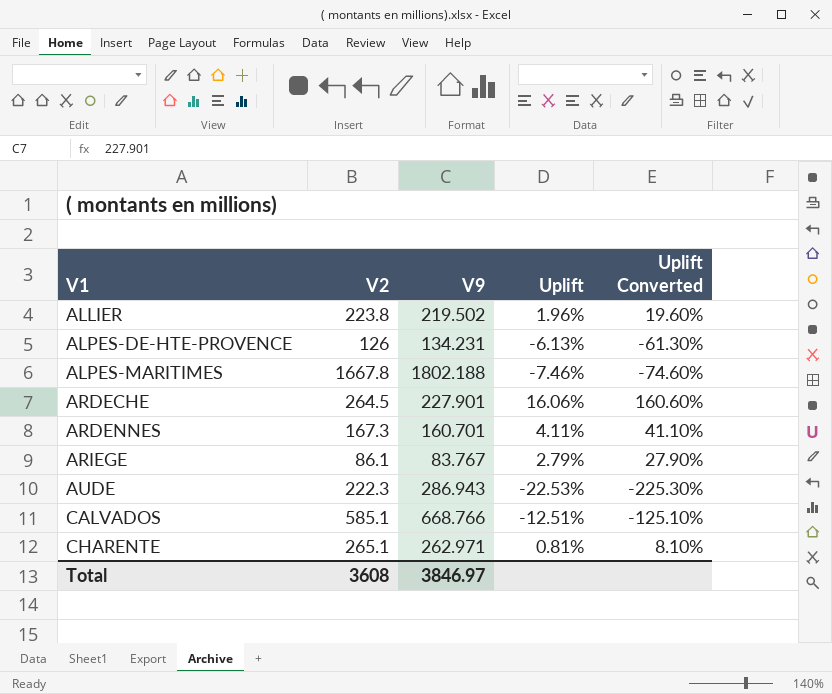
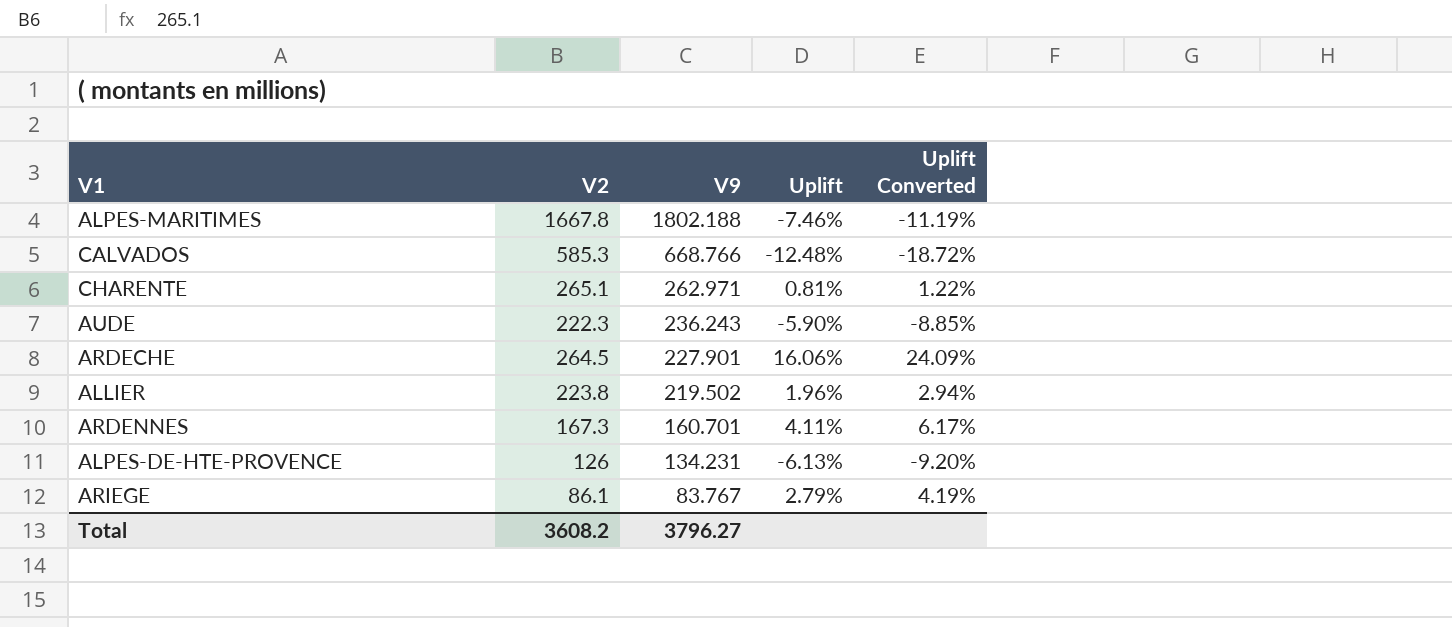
row order: V1 ascending -> V9 descending
column Uplift Converted | formula: [Uplift] * 10 -> [Uplift] * 1.5
CALVADOS | V2: 585.1 -> 585.3
CALVADOS | Uplift: -12.51% -> -12.48%
AUDE | V9: 286.943 -> 236.243
AUDE | Uplift: -22.53% -> -5.90%
Total | V2: 3608 -> 3608.2
Total | V9: 3846.97 -> 3796.27

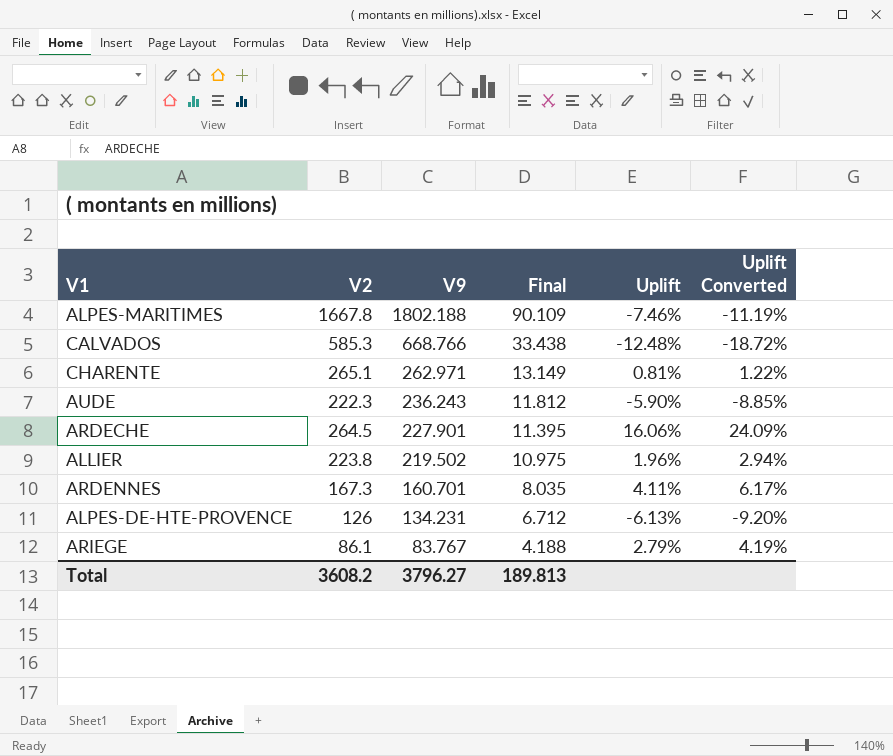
column Final | formula: none -> [V9] * 0.05

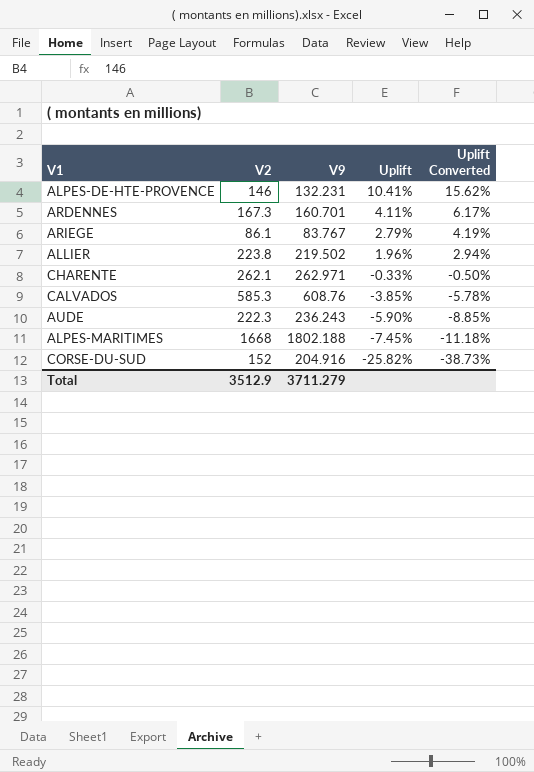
row order: V9 descending -> Uplift descending
column Final | formula: [V9] * 0.05 -> none
row ARDECHE: 264.5 | 227.901 | 11.395 | 16.06% | 24.09% -> none
ALPES-DE-HTE-PROVENCE | V2: 126 -> 146
ALPES-DE-HTE-PROVENCE | V9: 134.231 -> 132.231
ALPES-DE-HTE-PROVENCE | Uplift: -6.13% -> 10.41%
ALPES-DE-HTE-PROVENCE | Uplift Converted: -9.20% -> 15.62%
CHARENTE | V2: 265.1 -> 262.1
CHARENTE | Uplift: 0.81% -> -0.33%
CHARENTE | Uplift Converted: 1.22% -> -0.50%
CALVADOS | V9: 668.766 -> 608.76
CALVADOS | Uplift: -12.48% -> -3.85%
CALVADOS | Uplift Converted: -18.72% -> -5.78%
ALPES-MARITIMES | V2: 1667.8 -> 1668
ALPES-MARITIMES | Uplift: -7.46% -> -7.45%
ALPES-MARITIMES | Uplift Converted: -11.19% -> -11.18%
row CORSE-DU-SUD: none -> 152 | 204.916 | -25.82% | -38.73%
Total | V2: 3608.2 -> 3512.9
Total | V9: 3796.27 -> 3711.279

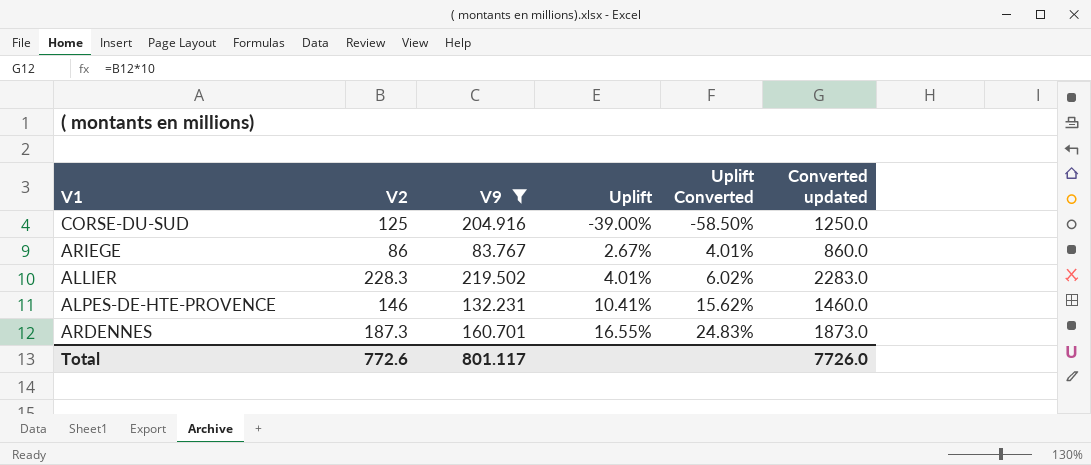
filter: none -> V9 <= 219.502
row order: Uplift descending -> Uplift ascending
column Converted updated | formula: none -> [V2] * 10
CORSE-DU-SUD | V2: 152 -> 125
CORSE-DU-SUD | Uplift: -25.82% -> -39.00%
CORSE-DU-SUD | Uplift Converted: -38.73% -> -58.50%
ARIEGE | V2: 86.1 -> 86
ARIEGE | Uplift: 2.79% -> 2.67%
ARIEGE | Uplift Converted: 4.19% -> 4.01%
ALLIER | V2: 223.8 -> 228.3
ALLIER | Uplift: 1.96% -> 4.01%
ALLIER | Uplift Converted: 2.94% -> 6.02%
ARDENNES | V2: 167.3 -> 187.3
ARDENNES | Uplift: 4.11% -> 16.55%
ARDENNES | Uplift Converted: 6.17% -> 24.83%
Total | V2: 3512.9 -> 772.6
Total | V9: 3711.279 -> 801.117

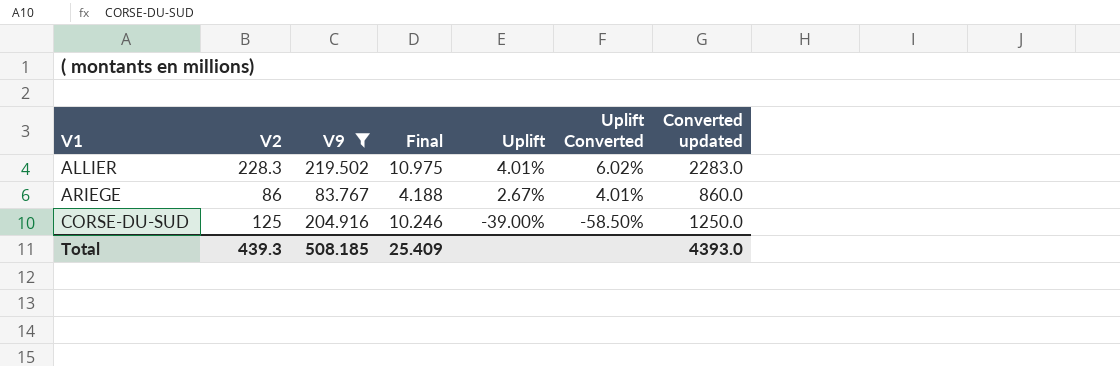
row order: Uplift ascending -> V1 ascending
column Final | formula: none -> [V9] * 0.05
row ALPES-DE-HTE-PROVENCE: 146 | 132.231 | 10.41% | 15.62% | 1460.0 -> none
row ARDENNES: 187.3 | 160.701 | 16.55% | 24.83% | 1873.0 -> none
Total | V2: 772.6 -> 439.3
Total | V9: 801.117 -> 508.185
Total | Converted updated: 7726.0 -> 4393.0

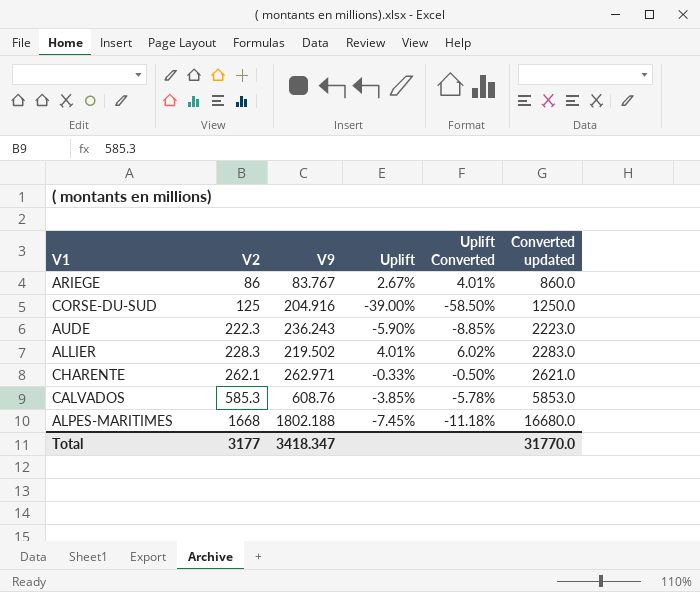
filter: V9 <= 219.502 -> none
row order: V1 ascending -> V2 ascending
column Final | formula: [V9] * 0.05 -> none
Total | V2: 439.3 -> 3177
Total | V9: 508.185 -> 3418.347
Total | Converted updated: 4393.0 -> 31770.0

